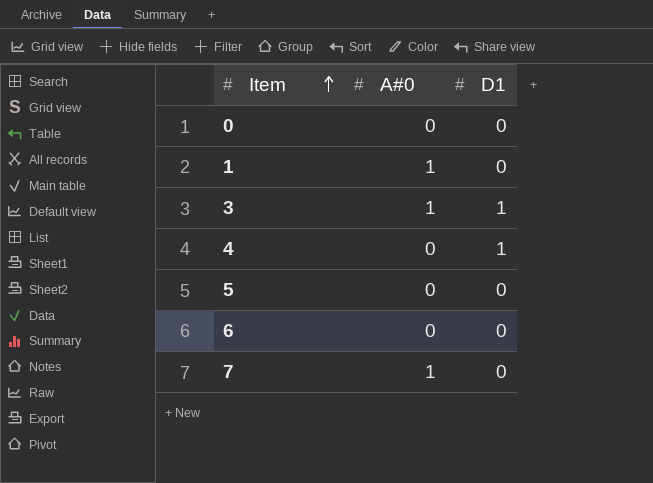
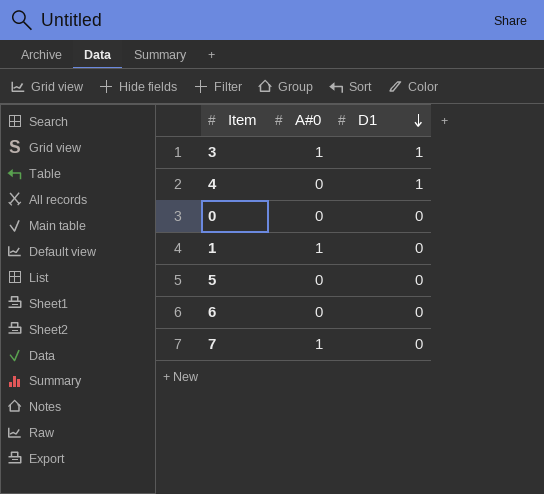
row order: Item ascending -> D1 descending

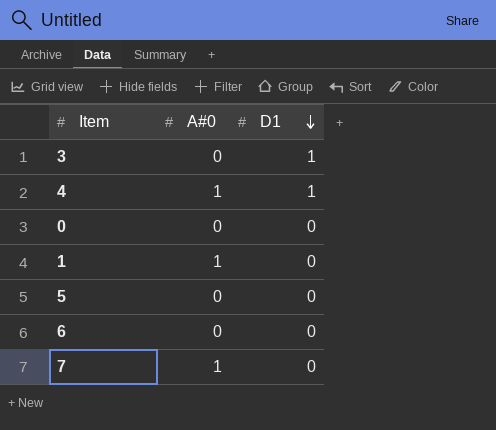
3 | A#0: 1 -> 0
4 | A#0: 0 -> 1

